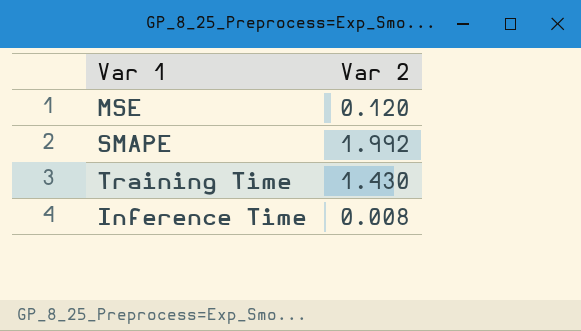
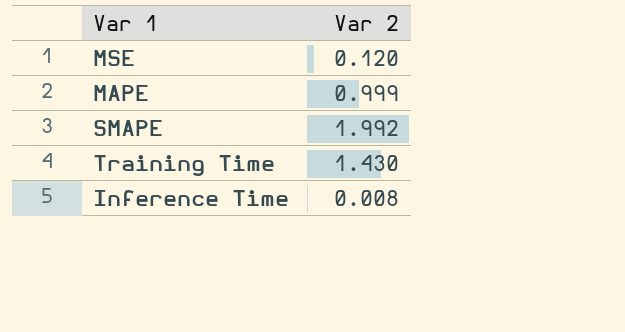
row MAPE: none -> 0.999

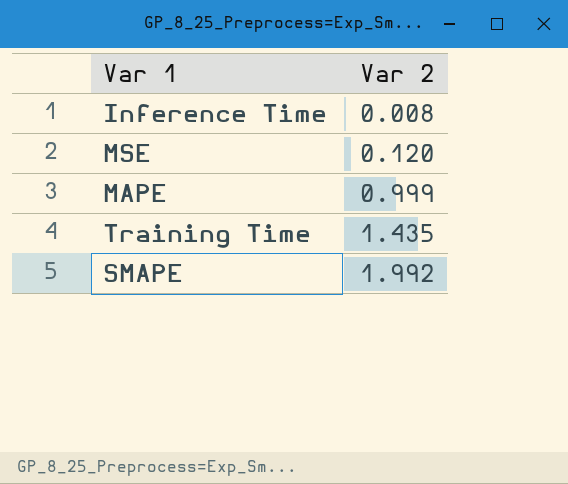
row order: none -> Var 2 ascending
Training Time | Var 2: 1.430 -> 1.435

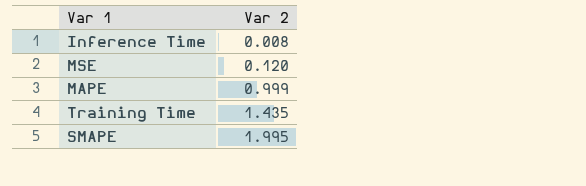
SMAPE | Var 2: 1.992 -> 1.995

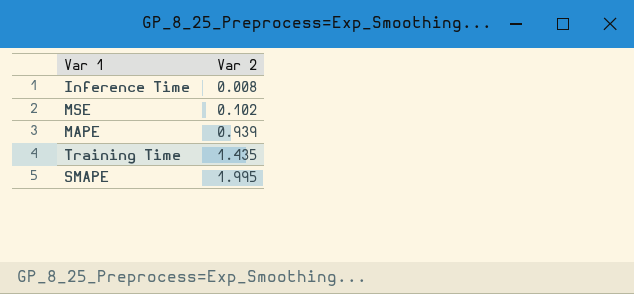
MSE | Var 2: 0.120 -> 0.102
MAPE | Var 2: 0.999 -> 0.939

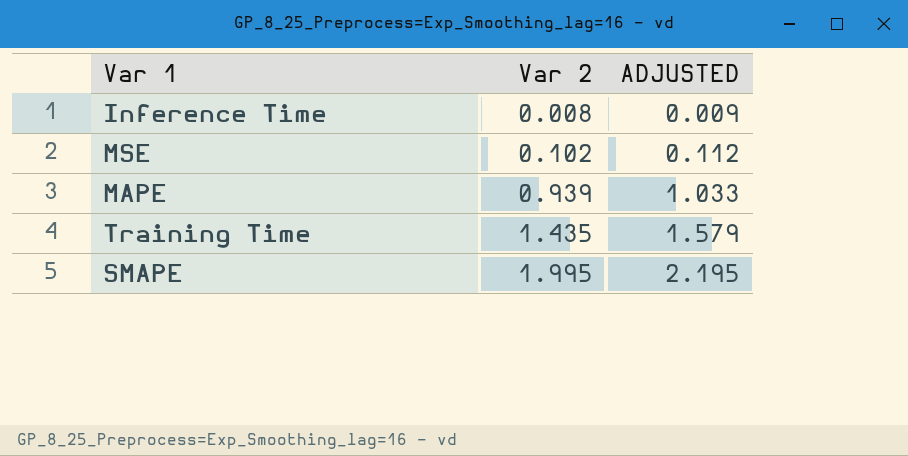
column ADJUSTED | formula: none -> [Var 2] * 1.1

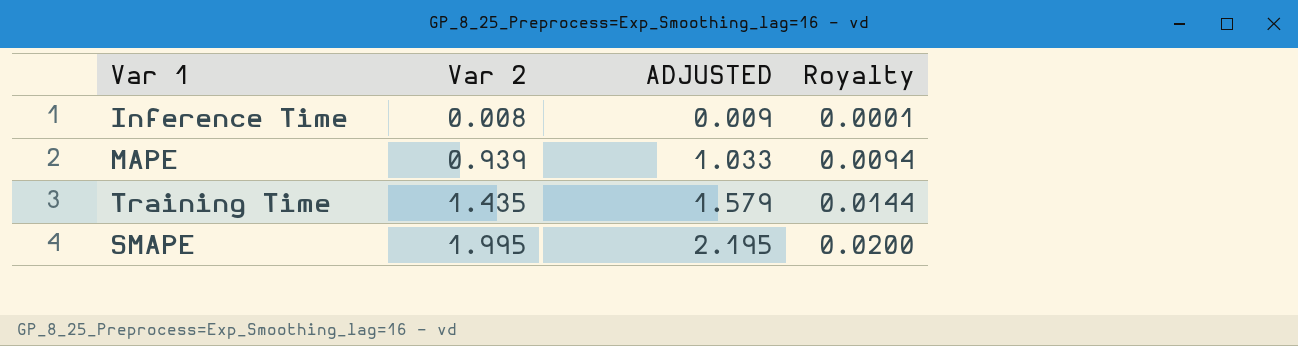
column Royalty | formula: none -> [Var 2] * 0.01
row MSE: 0.102 | 0.112 -> none

